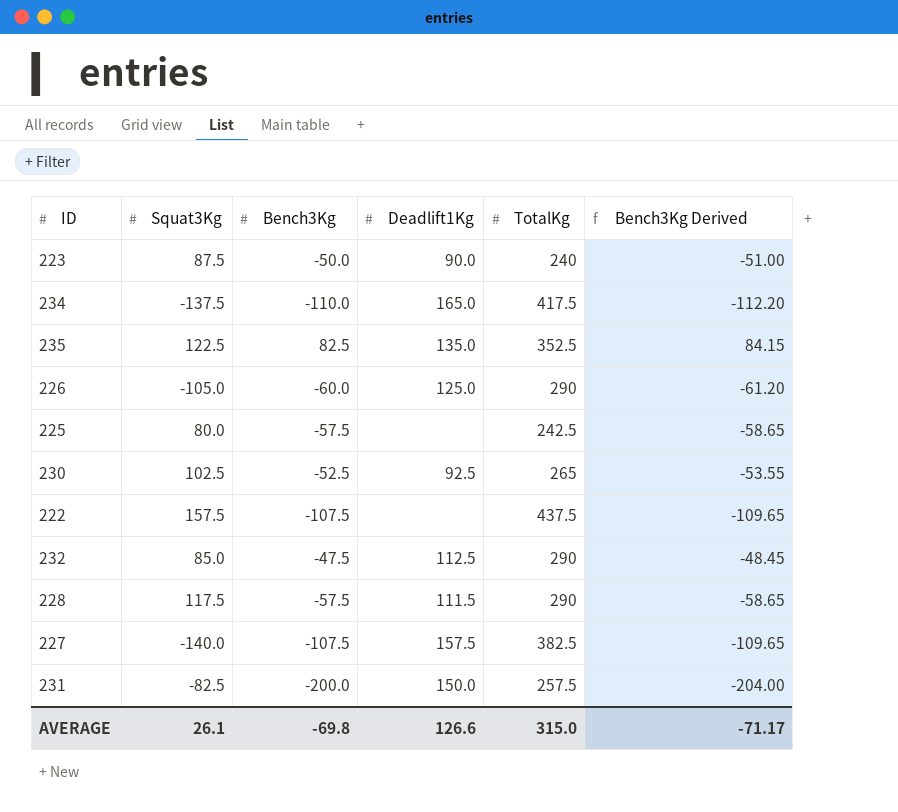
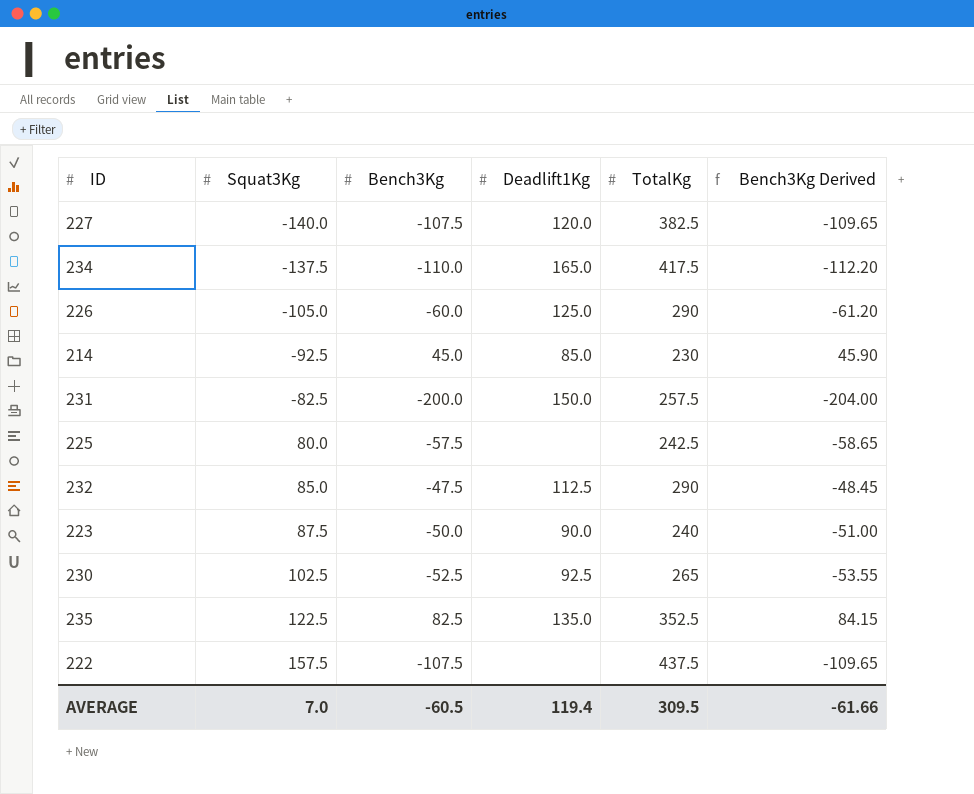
row order: none -> Squat3Kg ascending
row 228: 117.5 | -57.5 | 111.5 | 290 | -58.65 -> none
227 | Deadlift1Kg: 157.5 -> 120.0
row 214: none -> -92.5 | 45.0 | 85.0 | 230 | 45.90
AVERAGE | Squat3Kg: 26.1 -> 7.0
AVERAGE | Bench3Kg: -69.8 -> -60.5
AVERAGE | Deadlift1Kg: 126.6 -> 119.4
AVERAGE | TotalKg: 315.0 -> 309.5
AVERAGE | Bench3Kg Derived: -71.17 -> -61.66

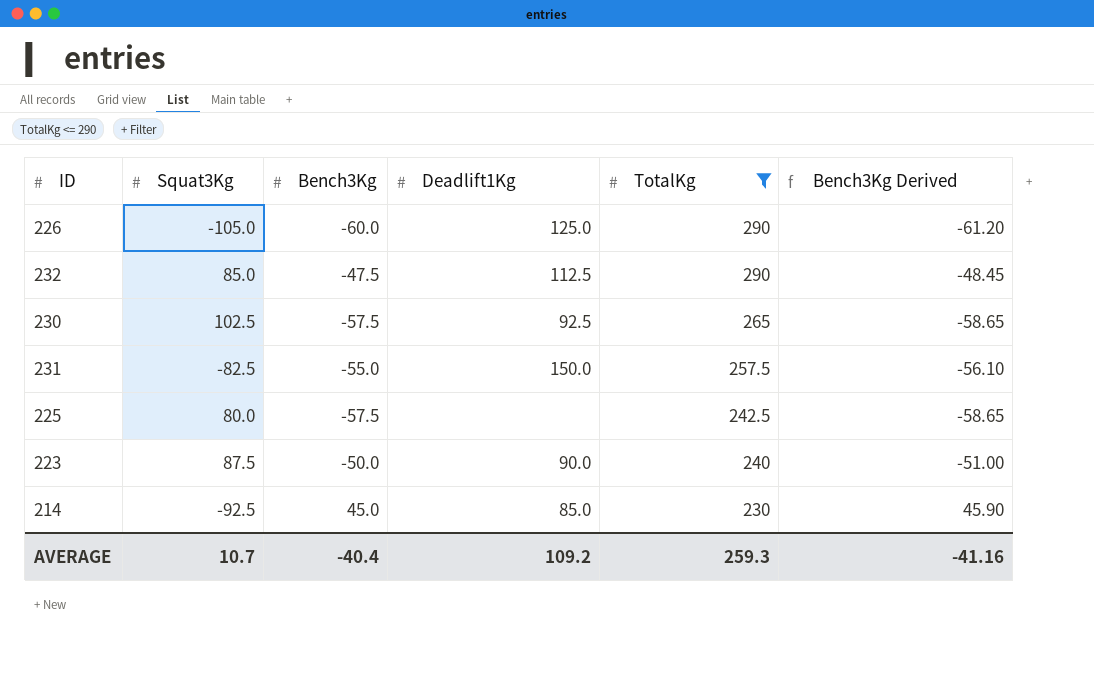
filter: none -> TotalKg <= 290
row order: Squat3Kg ascending -> TotalKg descending
230 | Bench3Kg: -52.5 -> -57.5
230 | Bench3Kg Derived: -53.55 -> -58.65
231 | Bench3Kg: -200.0 -> -55.0
231 | Bench3Kg Derived: -204.00 -> -56.10
AVERAGE | Squat3Kg: 7.0 -> 10.7
AVERAGE | Bench3Kg: -60.5 -> -40.4
AVERAGE | Deadlift1Kg: 119.4 -> 109.2
AVERAGE | TotalKg: 309.5 -> 259.3
AVERAGE | Bench3Kg Derived: -61.66 -> -41.16

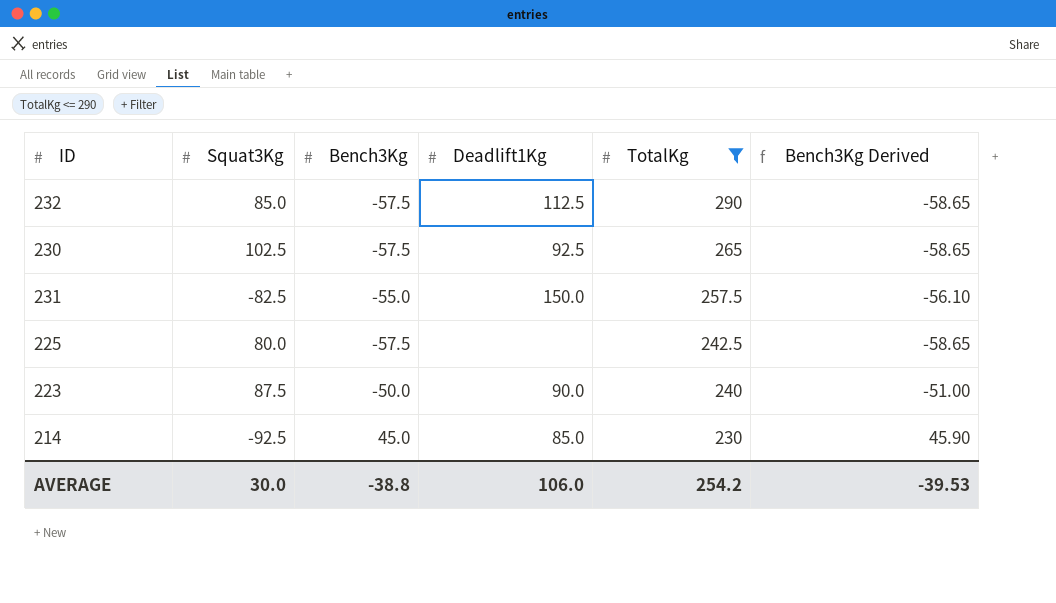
row 226: -105.0 | -60.0 | 125.0 | 290 | -61.20 -> none
232 | Bench3Kg: -47.5 -> -57.5
232 | Bench3Kg Derived: -48.45 -> -58.65
AVERAGE | Squat3Kg: 10.7 -> 30.0
AVERAGE | Bench3Kg: -40.4 -> -38.8
AVERAGE | Deadlift1Kg: 109.2 -> 106.0
AVERAGE | TotalKg: 259.3 -> 254.2
AVERAGE | Bench3Kg Derived: -41.16 -> -39.53

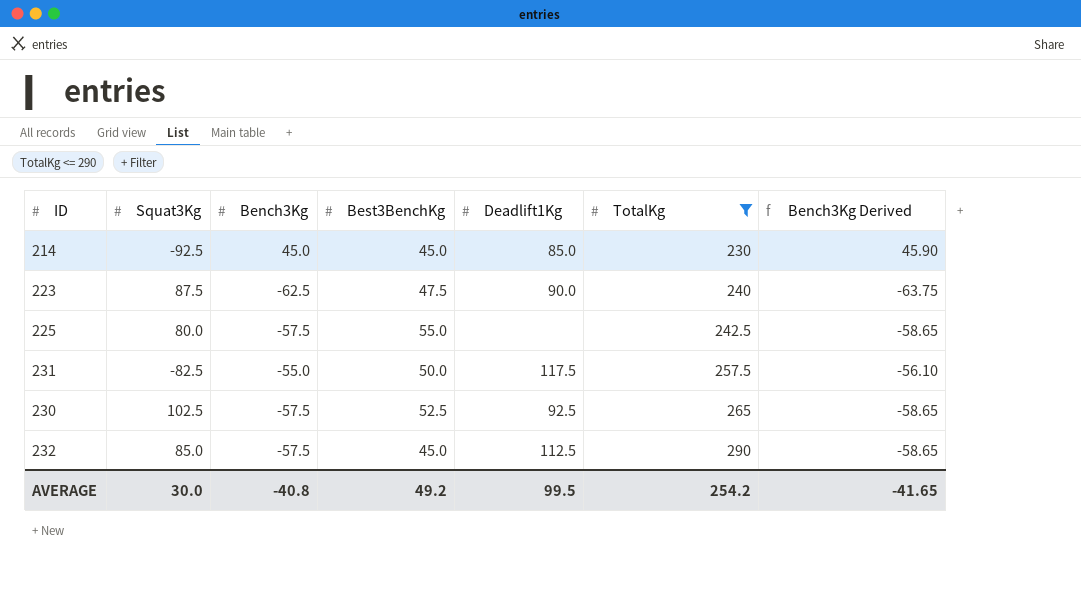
row order: TotalKg descending -> TotalKg ascending
column Best3BenchKg | position: none -> 4
223 | Bench3Kg: -50.0 -> -62.5
223 | Bench3Kg Derived: -51.00 -> -63.75
231 | Deadlift1Kg: 150.0 -> 117.5
AVERAGE | Bench3Kg: -38.8 -> -40.8
AVERAGE | Deadlift1Kg: 106.0 -> 99.5
AVERAGE | Bench3Kg Derived: -39.53 -> -41.65

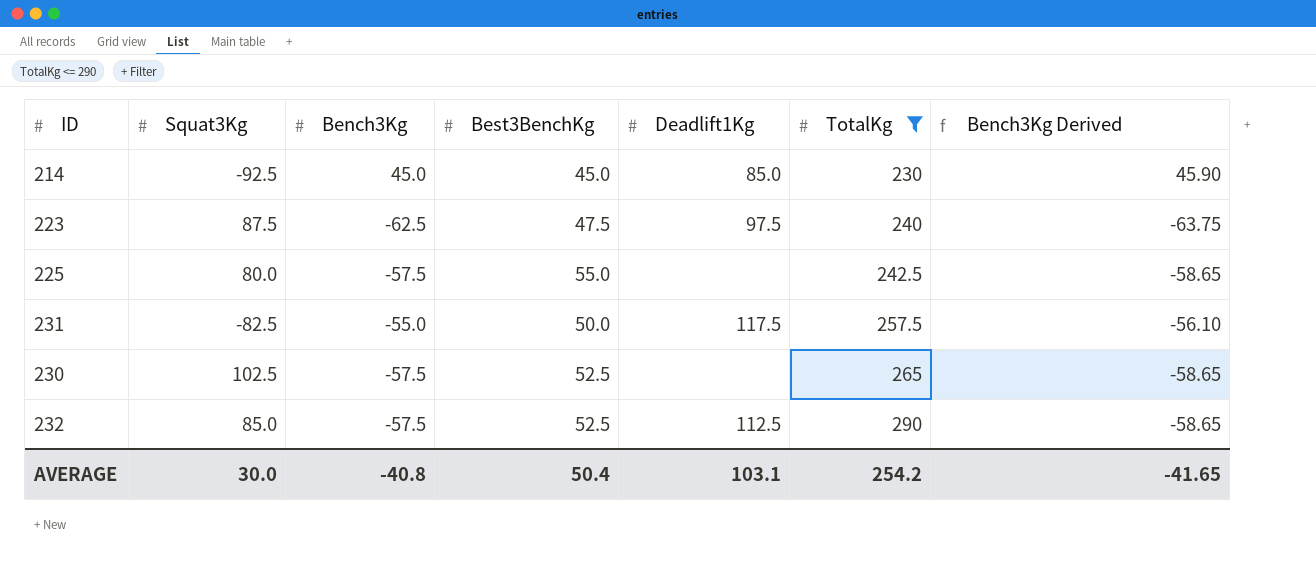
223 | Deadlift1Kg: 90.0 -> 97.5
230 | Deadlift1Kg: 92.5 -> none
232 | Best3BenchKg: 45.0 -> 52.5
AVERAGE | Best3BenchKg: 49.2 -> 50.4
AVERAGE | Deadlift1Kg: 99.5 -> 103.1

